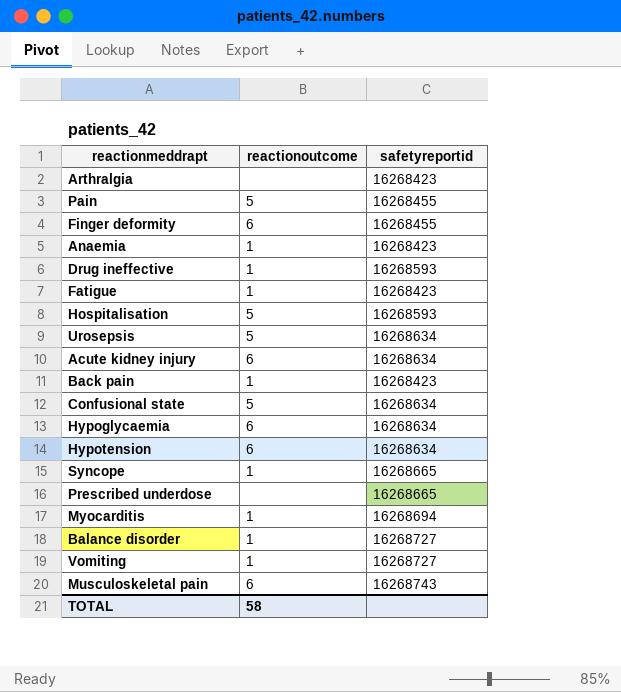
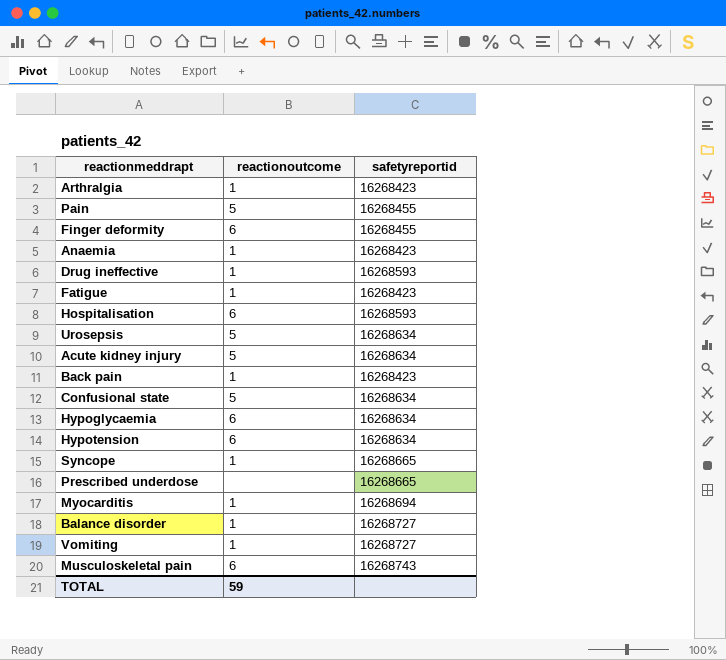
Arthralgia | reactionoutcome: none -> 1
Hospitalisation | reactionoutcome: 5 -> 6
Acute kidney injury | reactionoutcome: 6 -> 5
TOTAL | reactionoutcome: 58 -> 59

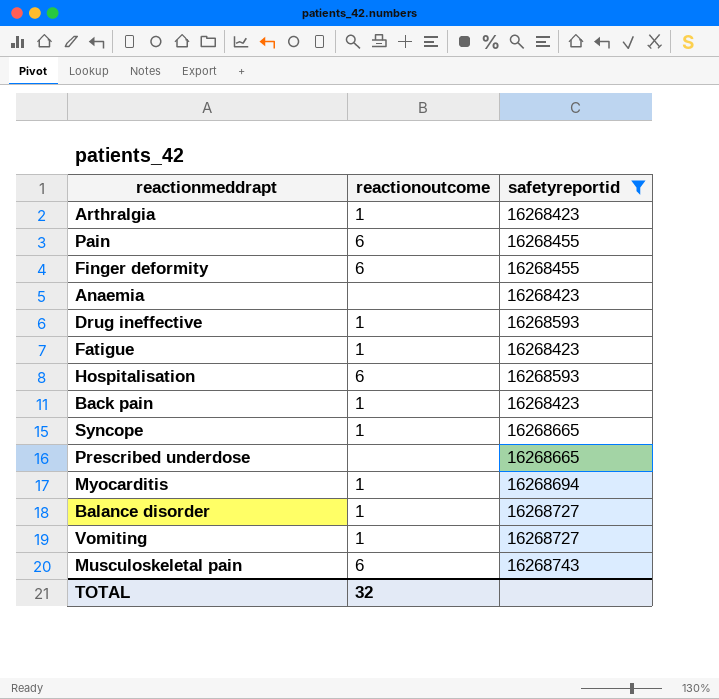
filter: none -> safetyreportid != 16268634
Pain | reactionoutcome: 5 -> 6
Anaemia | reactionoutcome: 1 -> none
TOTAL | reactionoutcome: 59 -> 32

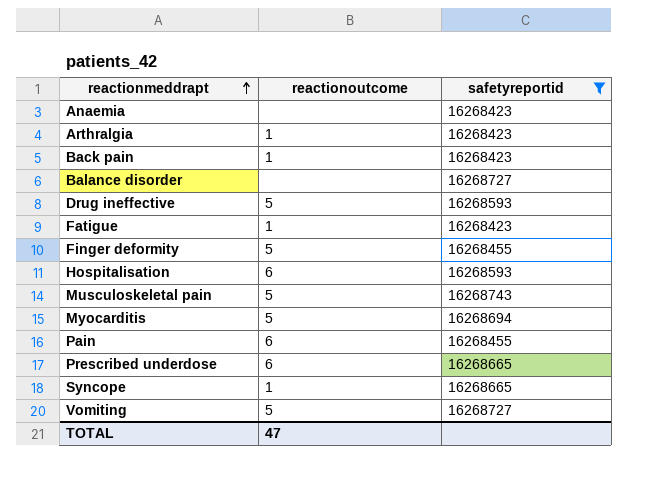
row order: none -> reactionmeddrapt ascending
Balance disorder | reactionoutcome: 1 -> none
Drug ineffective | reactionoutcome: 1 -> 5
Finger deformity | reactionoutcome: 6 -> 5
Musculoskeletal pain | reactionoutcome: 6 -> 5
Myocarditis | reactionoutcome: 1 -> 5
Prescribed underdose | reactionoutcome: none -> 6
Vomiting | reactionoutcome: 1 -> 5
TOTAL | reactionoutcome: 32 -> 47

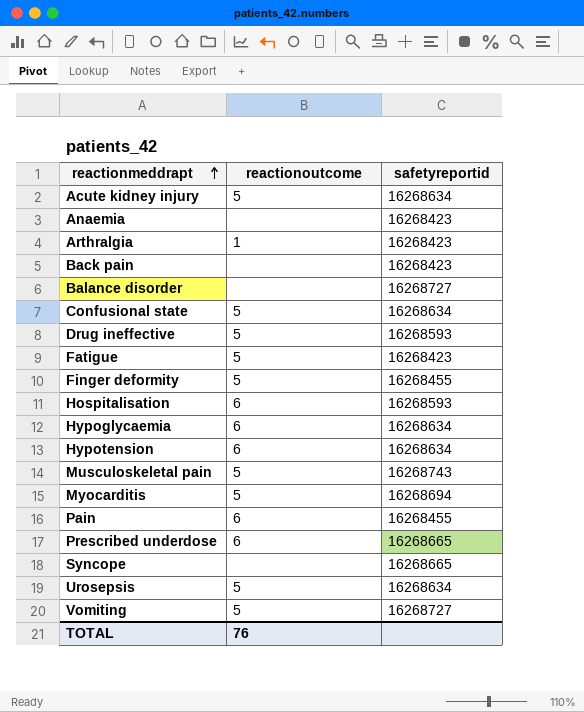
filter: safetyreportid != 16268634 -> none
Back pain | reactionoutcome: 1 -> none
Fatigue | reactionoutcome: 1 -> 5
Syncope | reactionoutcome: 1 -> none
TOTAL | reactionoutcome: 47 -> 76

